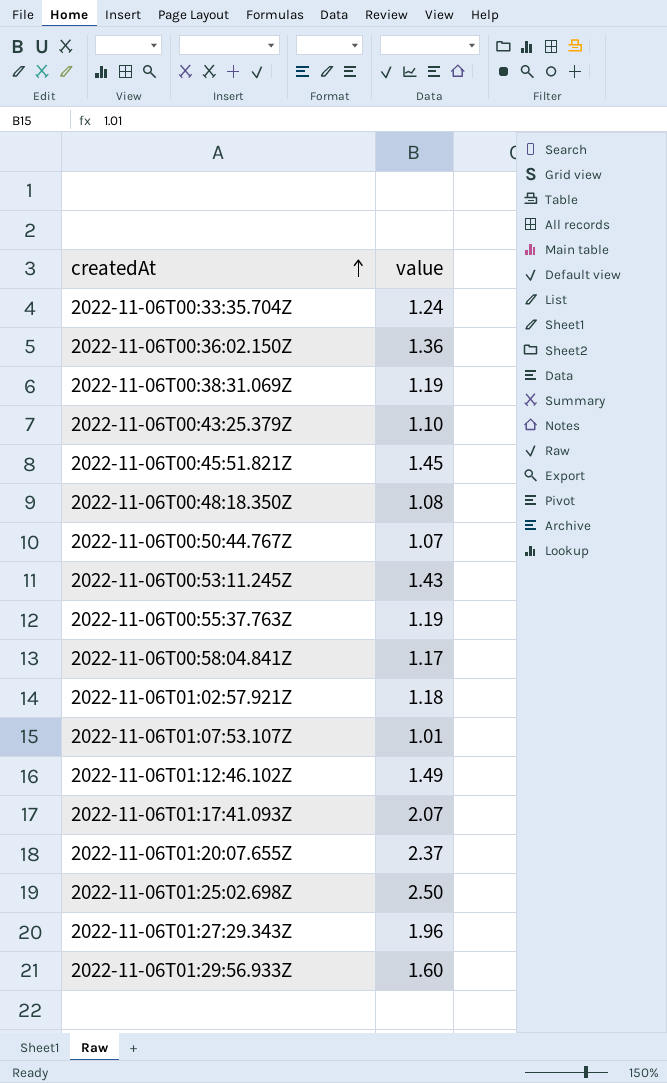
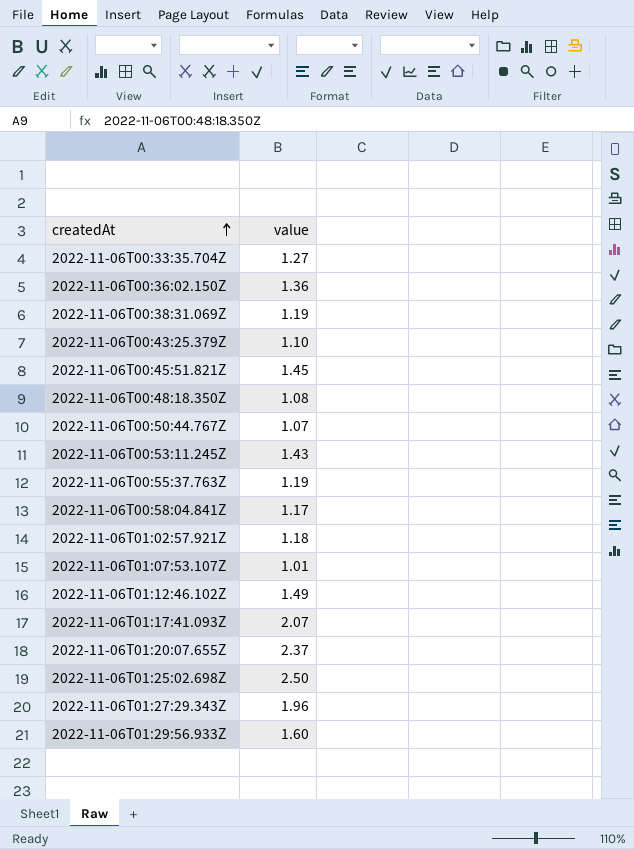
2022-11-06T00:33:35.704Z | value: 1.24 -> 1.27

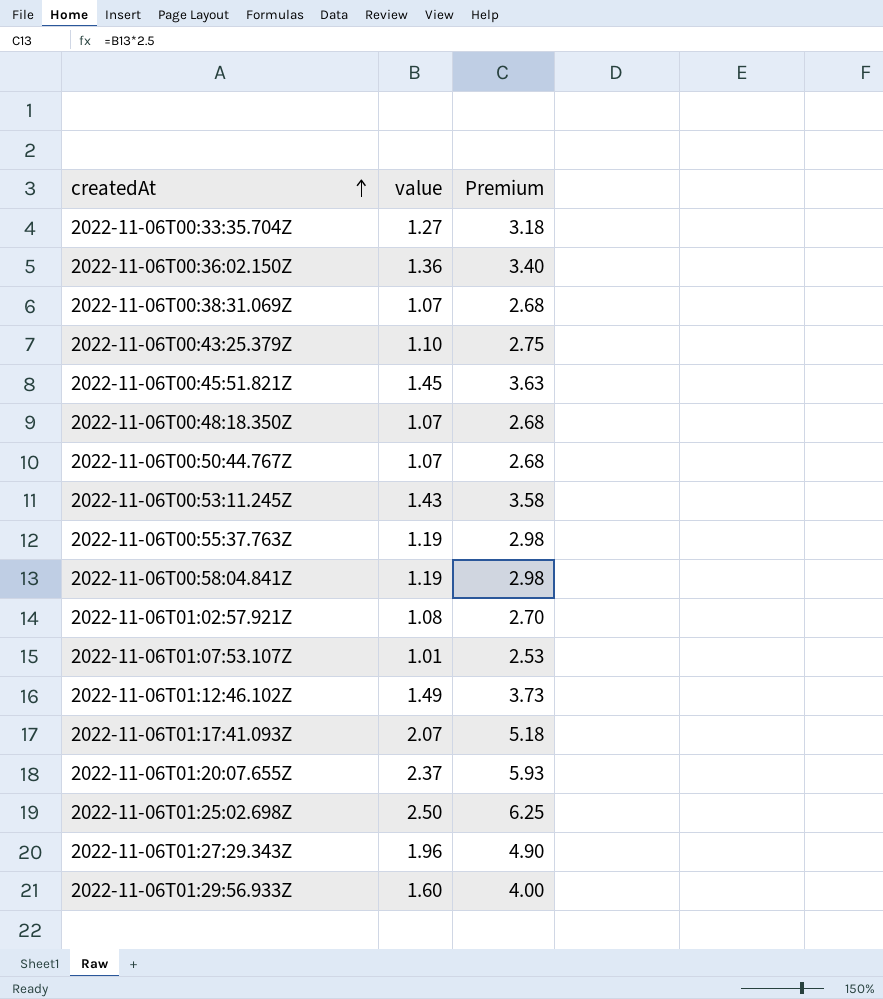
column Premium | formula: none -> [value] * 2.5
2022-11-06T00:38:31.069Z | value: 1.19 -> 1.07
2022-11-06T00:48:18.350Z | value: 1.08 -> 1.07
2022-11-06T00:58:04.841Z | value: 1.17 -> 1.19
2022-11-06T01:02:57.921Z | value: 1.18 -> 1.08

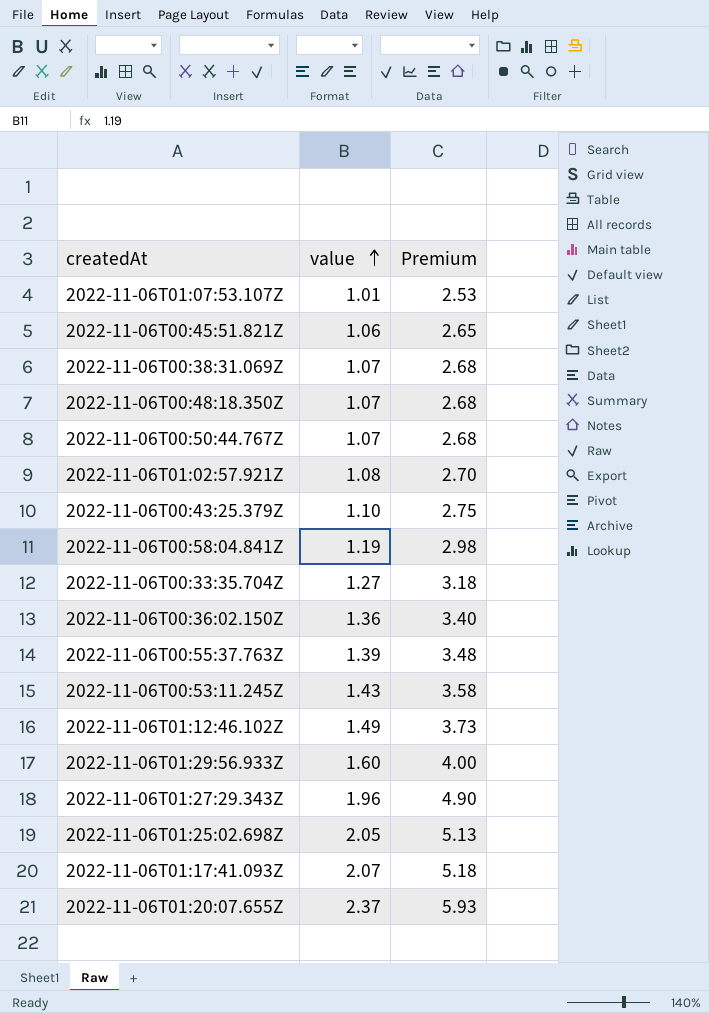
row order: createdAt ascending -> value ascending
2022-11-06T00:45:51.821Z | value: 1.45 -> 1.06
2022-11-06T00:45:51.821Z | Premium: 3.63 -> 2.65
2022-11-06T00:55:37.763Z | value: 1.19 -> 1.39
2022-11-06T00:55:37.763Z | Premium: 2.98 -> 3.48
2022-11-06T01:25:02.698Z | value: 2.50 -> 2.05
2022-11-06T01:25:02.698Z | Premium: 6.25 -> 5.13

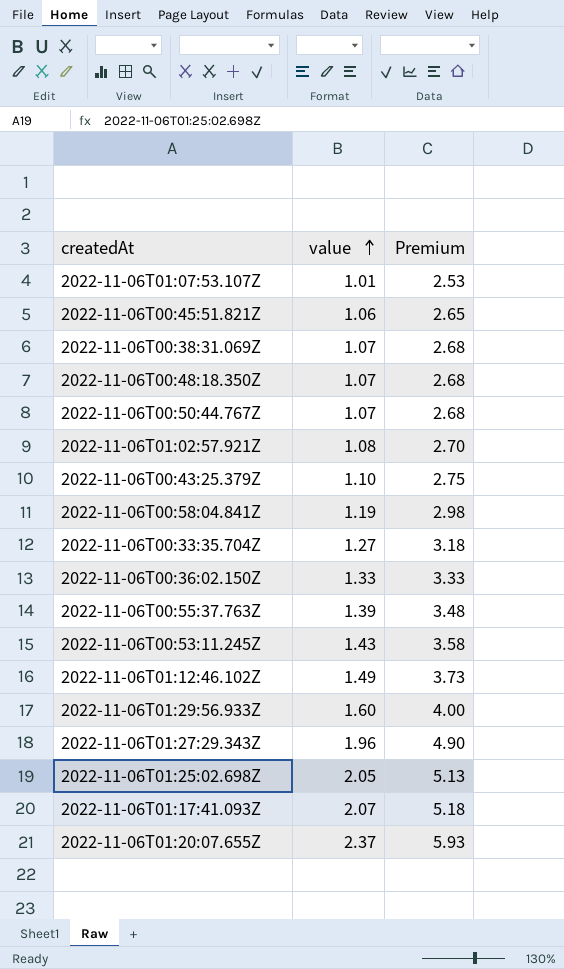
2022-11-06T00:36:02.150Z | value: 1.36 -> 1.33
2022-11-06T00:36:02.150Z | Premium: 3.40 -> 3.33

